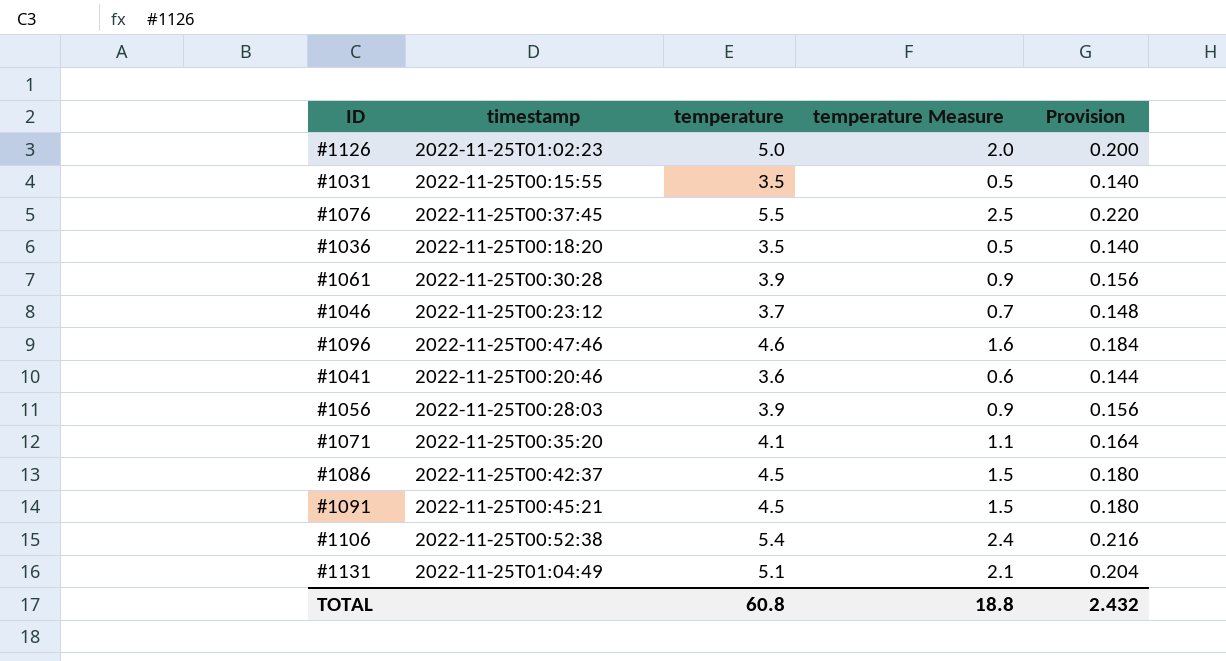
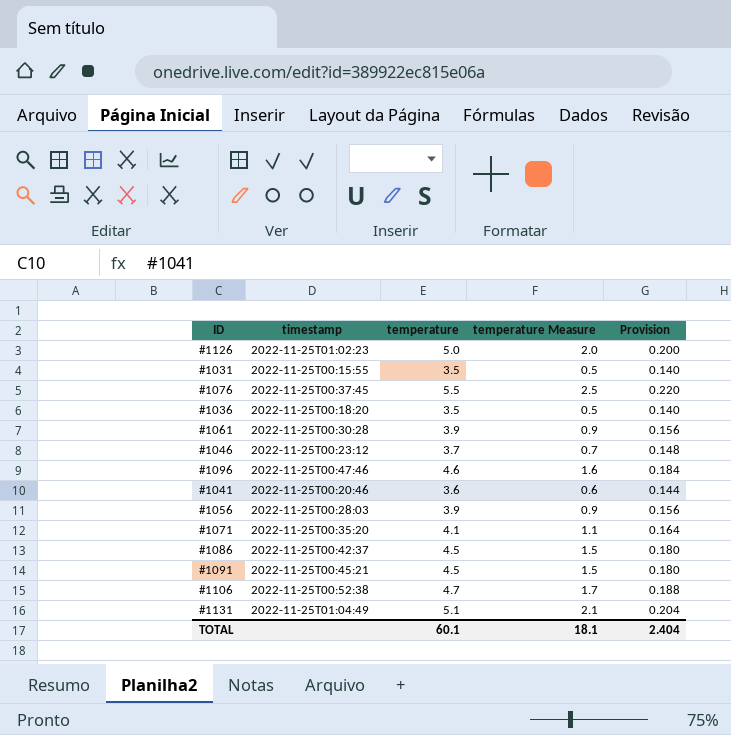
#1106 | temperature: 5.4 -> 4.7
#1106 | temperature Measure: 2.4 -> 1.7
#1106 | Provision: 0.216 -> 0.188
TOTAL | temperature: 60.8 -> 60.1
TOTAL | temperature Measure: 18.8 -> 18.1
TOTAL | Provision: 2.432 -> 2.404

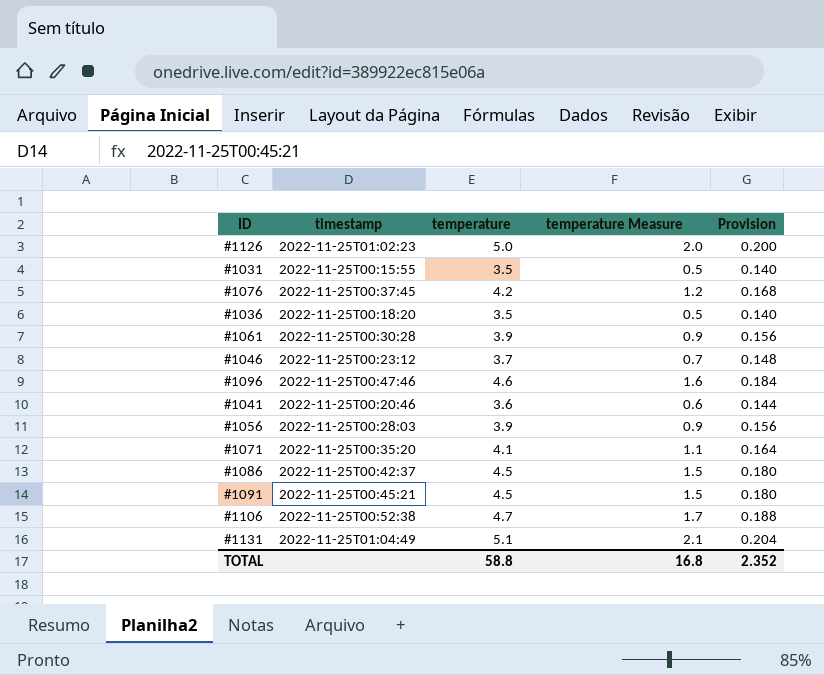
#1076 | temperature: 5.5 -> 4.2
#1076 | temperature Measure: 2.5 -> 1.2
#1076 | Provision: 0.220 -> 0.168
TOTAL | temperature: 60.1 -> 58.8
TOTAL | temperature Measure: 18.1 -> 16.8
TOTAL | Provision: 2.404 -> 2.352

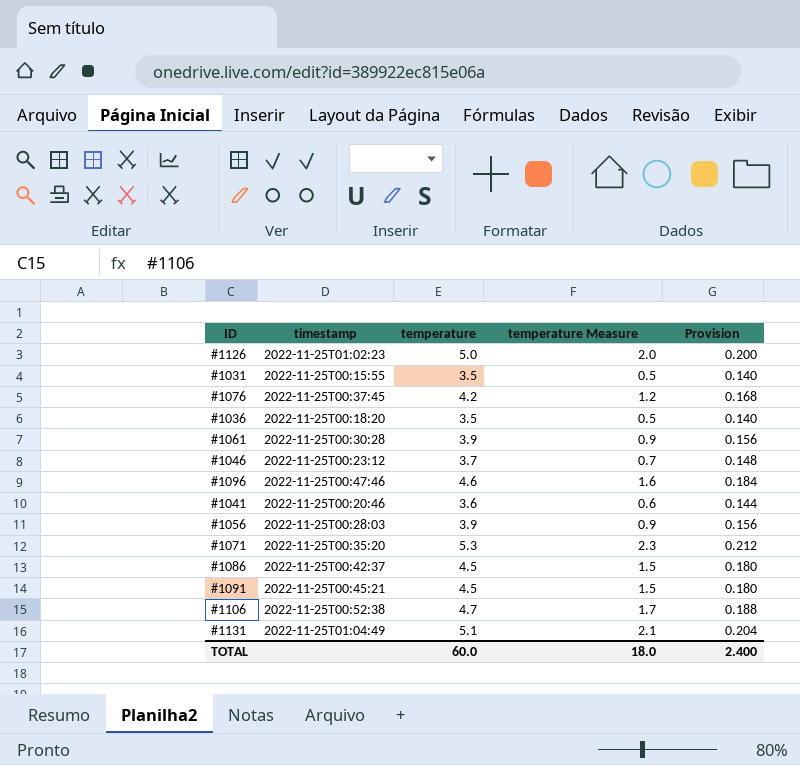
#1071 | temperature: 4.1 -> 5.3
#1071 | temperature Measure: 1.1 -> 2.3
#1071 | Provision: 0.164 -> 0.212
TOTAL | temperature: 58.8 -> 60.0
TOTAL | temperature Measure: 16.8 -> 18.0
TOTAL | Provision: 2.352 -> 2.400

